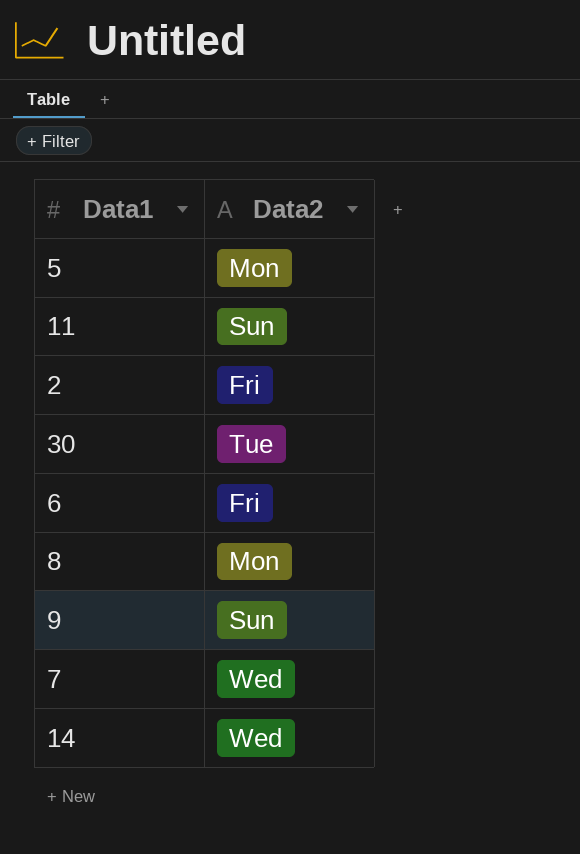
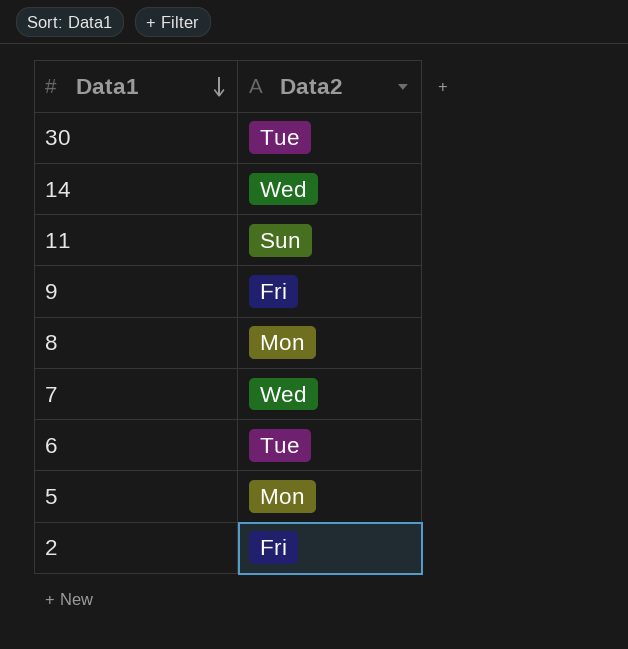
row order: none -> Data1 descending
9 | Data2: Sun -> Fri
6 | Data2: Fri -> Tue

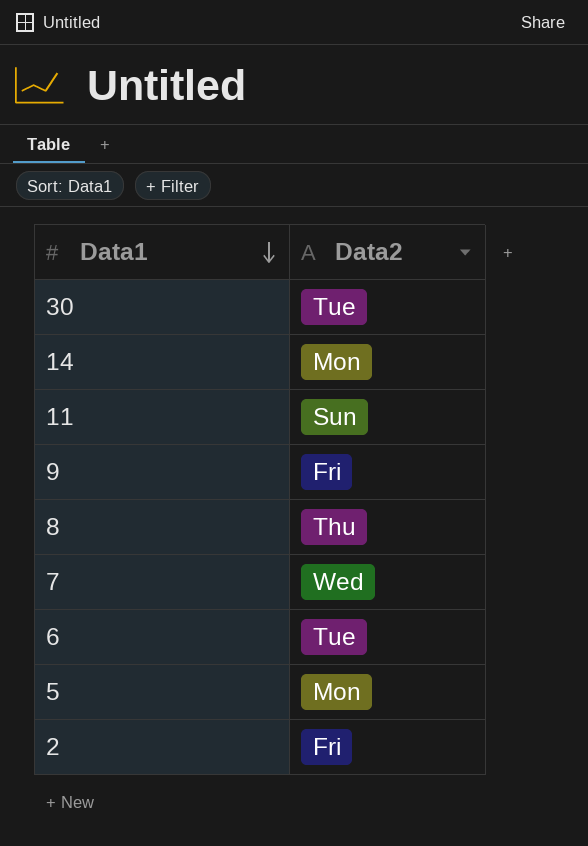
14 | Data2: Wed -> Mon
8 | Data2: Mon -> Thu

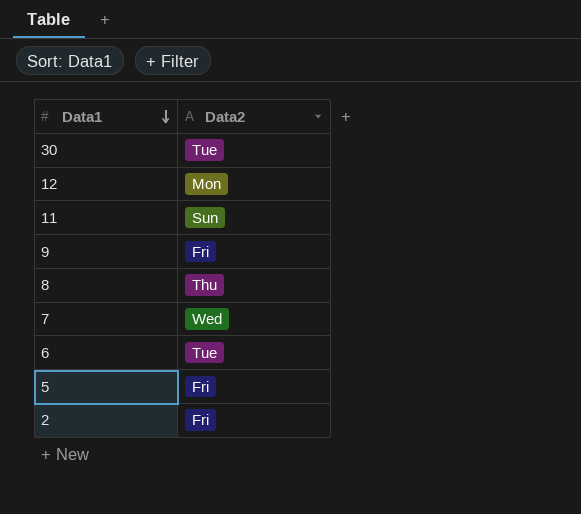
row 14: Mon -> none
row 12: none -> Mon
5 | Data2: Mon -> Fri

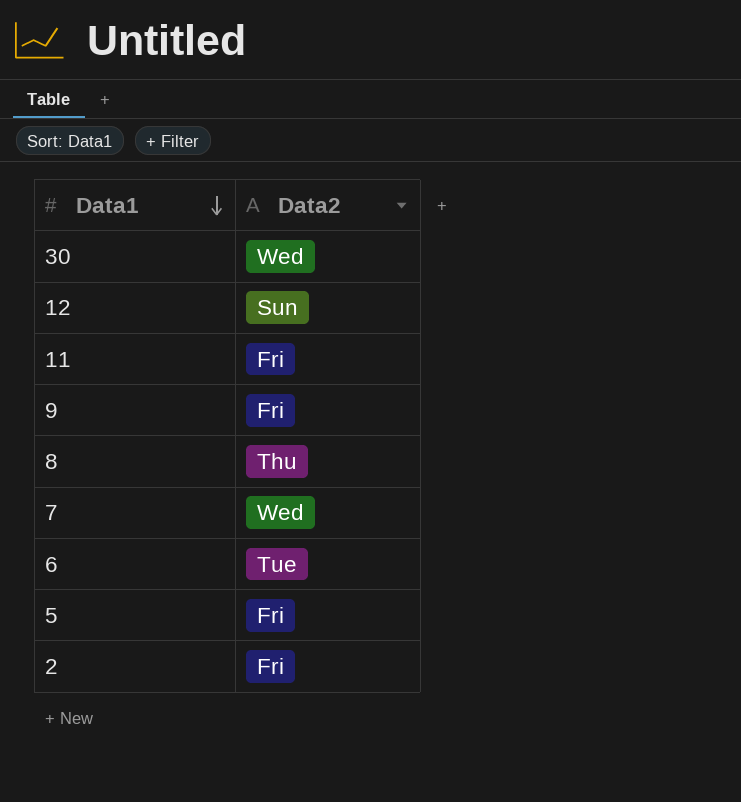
30 | Data2: Tue -> Wed
12 | Data2: Mon -> Sun
11 | Data2: Sun -> Fri

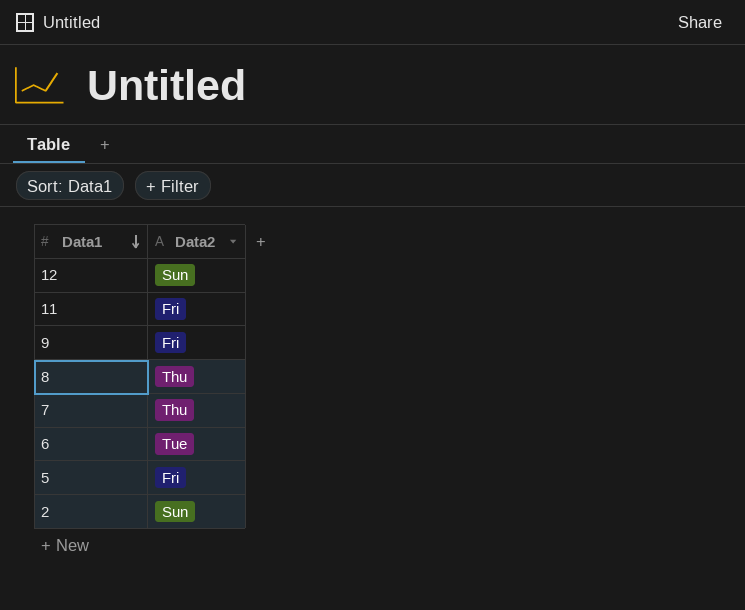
row 30: Wed -> none
7 | Data2: Wed -> Thu
2 | Data2: Fri -> Sun

